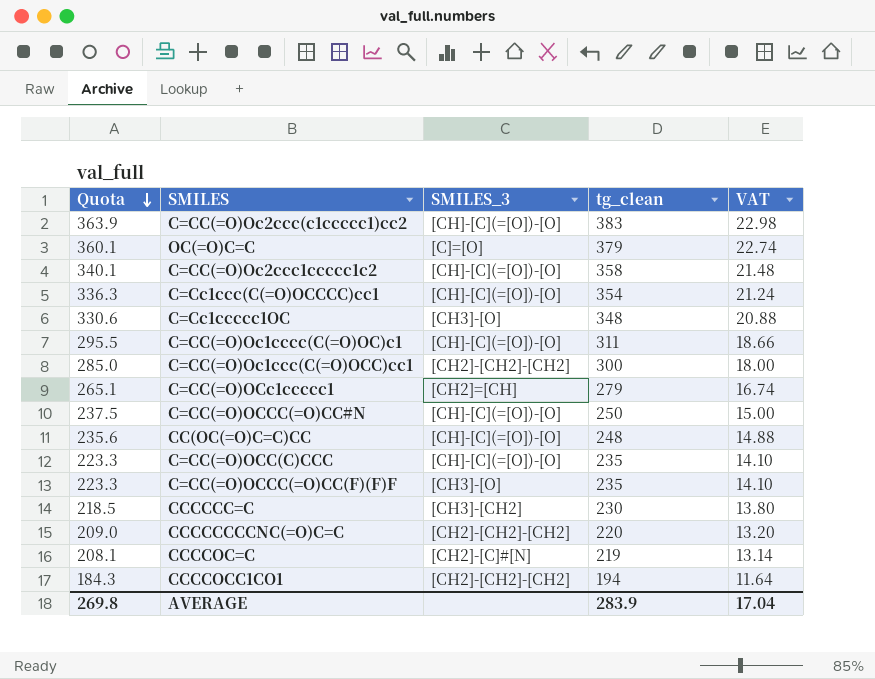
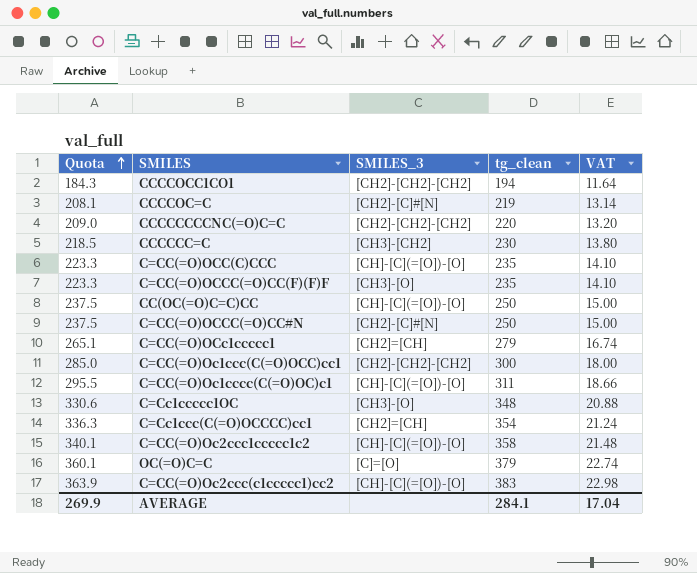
row order: Quota descending -> Quota ascending
CC(OC(=O)C=C)CC | Quota: 235.6 -> 237.5
CC(OC(=O)C=C)CC | tg_clean: 248 -> 250
CC(OC(=O)C=C)CC | VAT: 14.88 -> 15.00
C=CC(=O)OCCC(=O)CC#N | SMILES_3: [CH]-[C](=[O])-[O] -> [CH2]-[C]#[N]
C=Cc1ccc(C(=O)OCCCC)cc1 | SMILES_3: [CH]-[C](=[O])-[O] -> [CH2]=[CH]
AVERAGE | Quota: 269.8 -> 269.9
AVERAGE | tg_clean: 283.9 -> 284.1

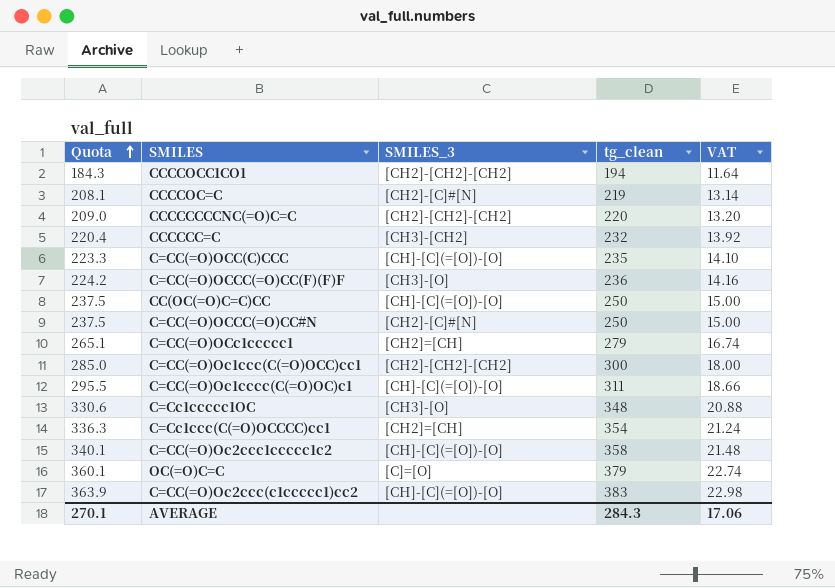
CCCCCC=C | Quota: 218.5 -> 220.4
CCCCCC=C | tg_clean: 230 -> 232
CCCCCC=C | VAT: 13.80 -> 13.92
C=CC(=O)OCCC(=O)CC(F)(F)F | Quota: 223.3 -> 224.2
C=CC(=O)OCCC(=O)CC(F)(F)F | tg_clean: 235 -> 236
C=CC(=O)OCCC(=O)CC(F)(F)F | VAT: 14.10 -> 14.16
AVERAGE | Quota: 269.9 -> 270.1
AVERAGE | tg_clean: 284.1 -> 284.3
AVERAGE | VAT: 17.04 -> 17.06

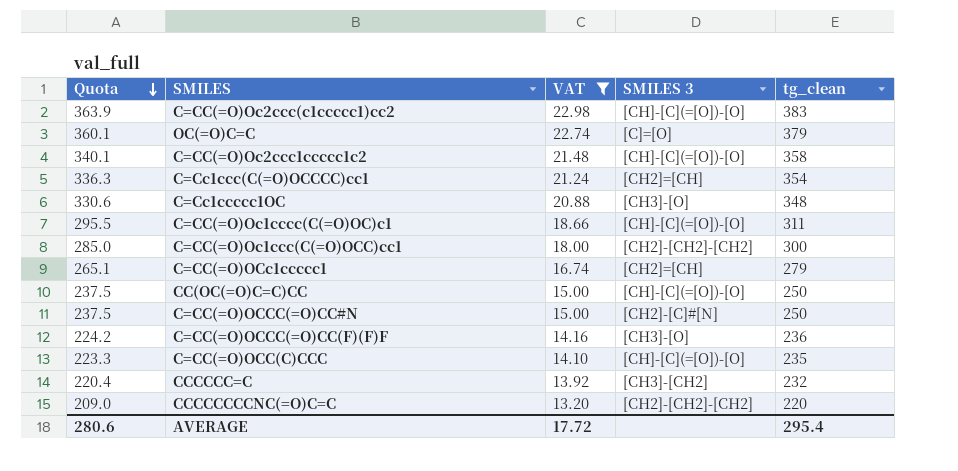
filter: none -> VAT >= 13.20
row order: Quota ascending -> Quota descending
column VAT | position: 5 -> 3
column name: SMILES_3 -> SMILES 3
AVERAGE | Quota: 270.1 -> 280.6
AVERAGE | VAT: 17.06 -> 17.72
AVERAGE | tg_clean: 284.3 -> 295.4

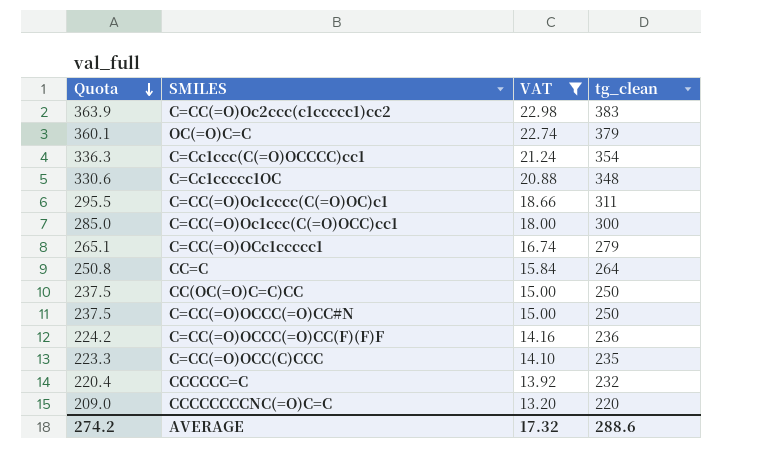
column SMILES 3 | position: 4 -> none
row C=CC(=O)Oc2ccc1ccccc1c2: 340.1 | 21.48 | [CH]-[C](=[O])-[O] | 358 -> none
row CC=C: none -> 250.8 | 15.84 | 264
AVERAGE | Quota: 280.6 -> 274.2
AVERAGE | VAT: 17.72 -> 17.32
AVERAGE | tg_clean: 295.4 -> 288.6

